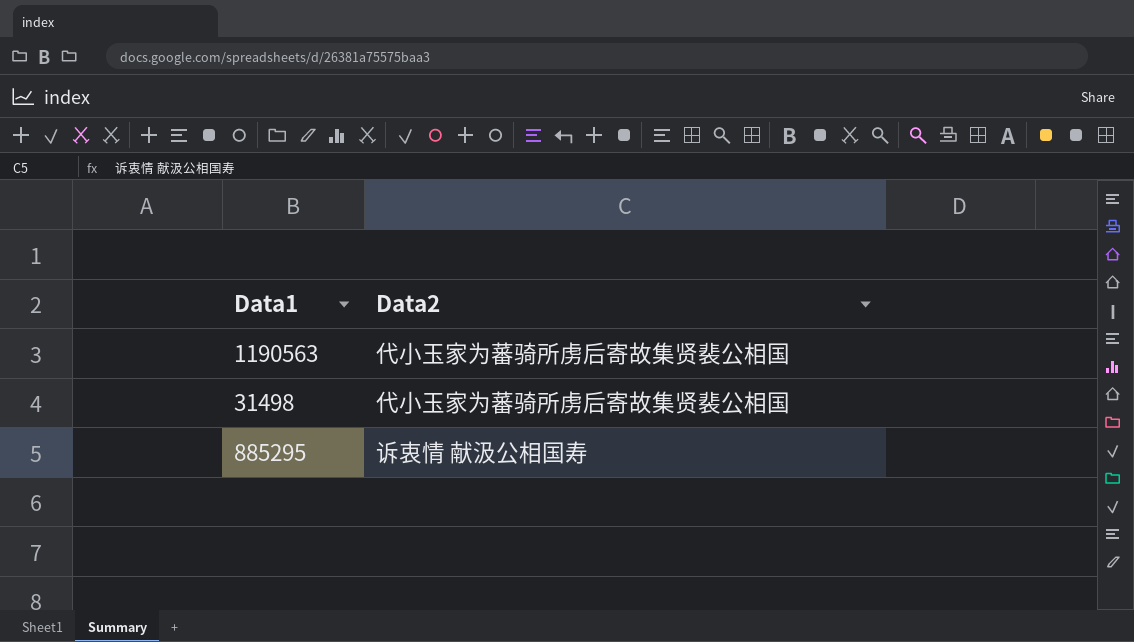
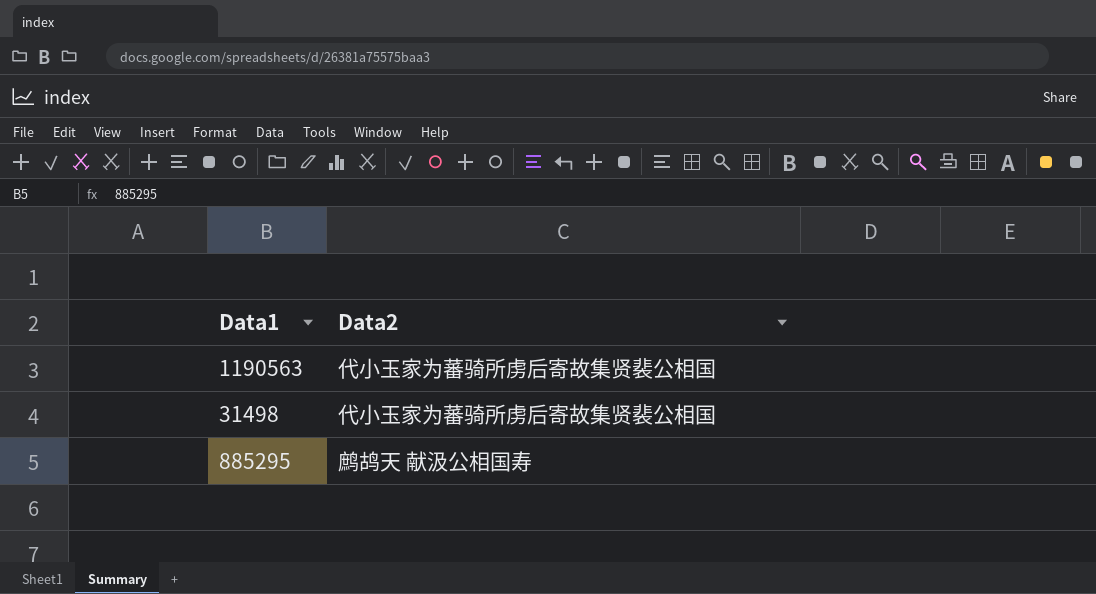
885295 | Data2: 诉衷情 献汲公相国寿 -> 鹧鸪天 献汲公相国寿

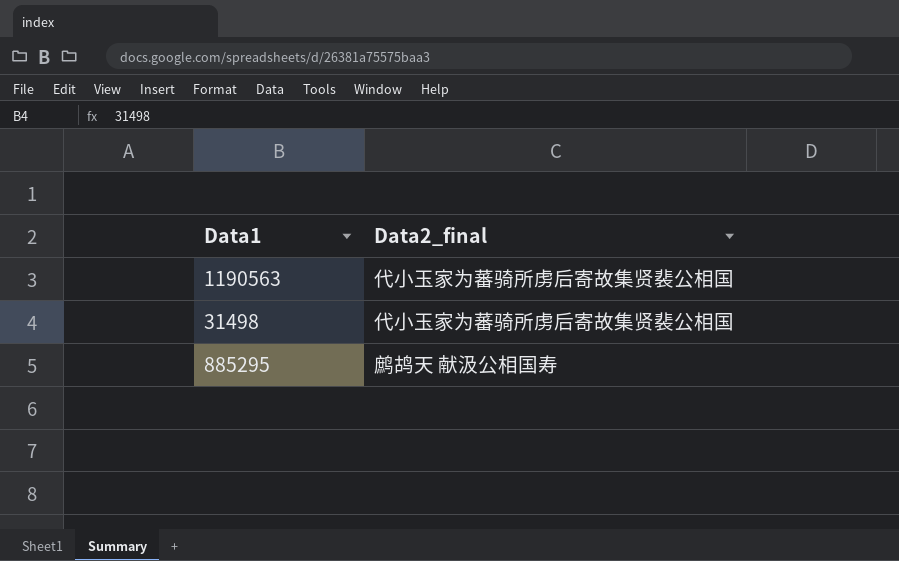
column name: Data2 -> Data2_final

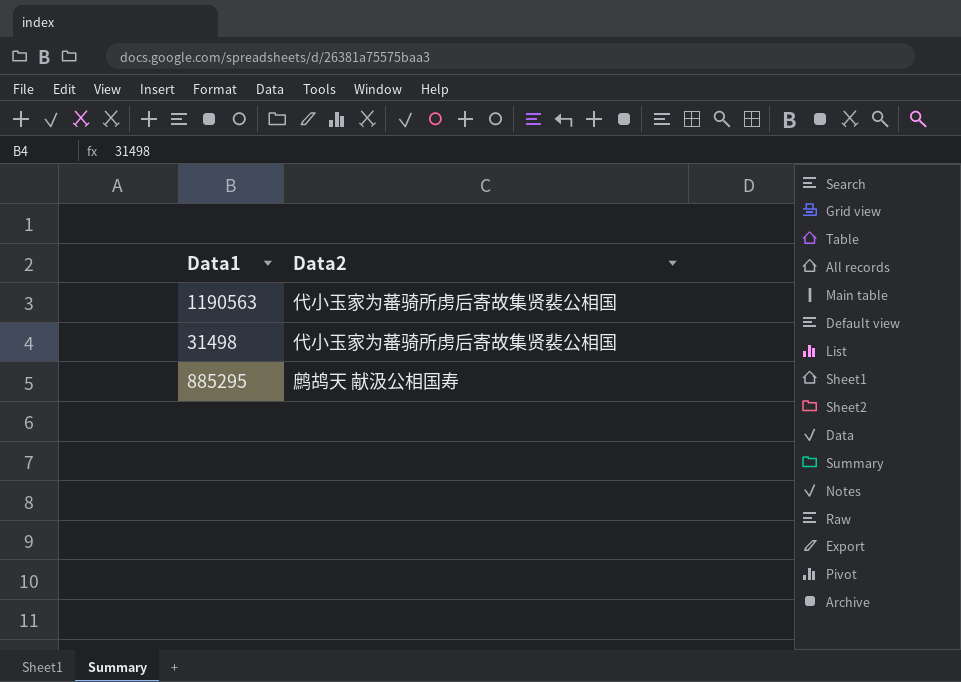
column name: Data2_final -> Data2

